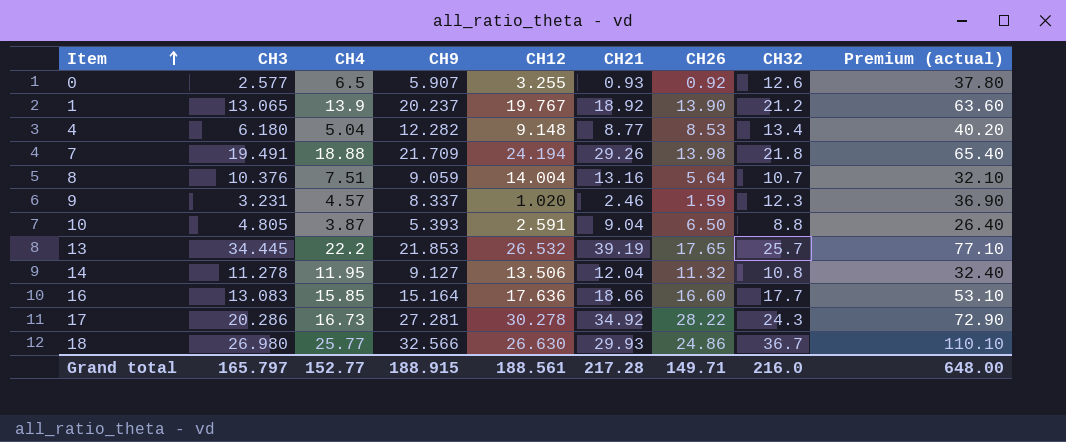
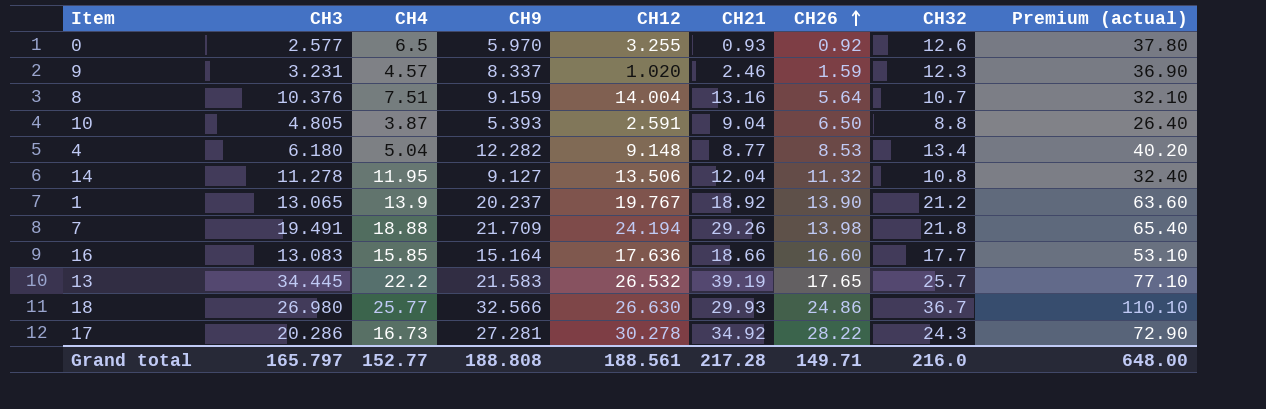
row order: Item ascending -> CH26 ascending
0 | CH9: 5.907 -> 5.970
8 | CH9: 9.059 -> 9.159
13 | CH9: 21.853 -> 21.583
Grand total | CH9: 188.915 -> 188.808

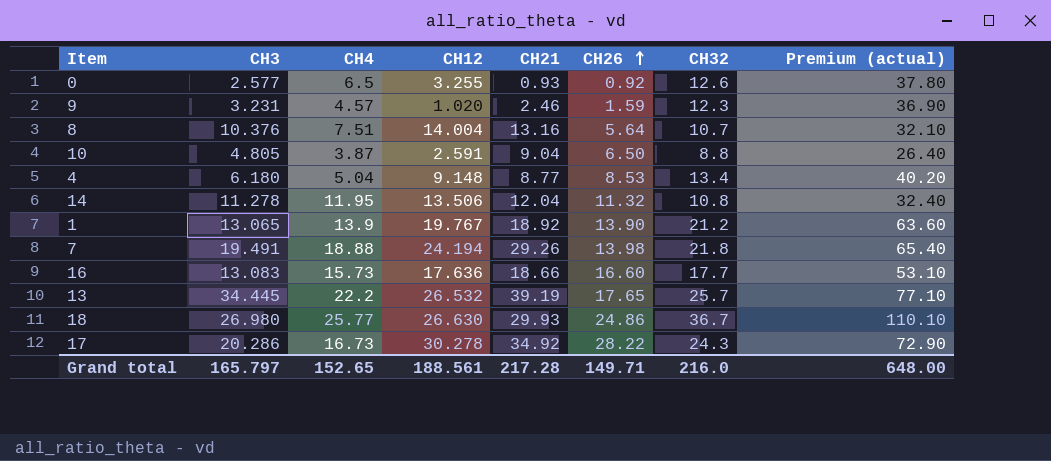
column CH9 | position: 4 -> none
16 | CH4: 15.85 -> 15.73
Grand total | CH4: 152.77 -> 152.65

